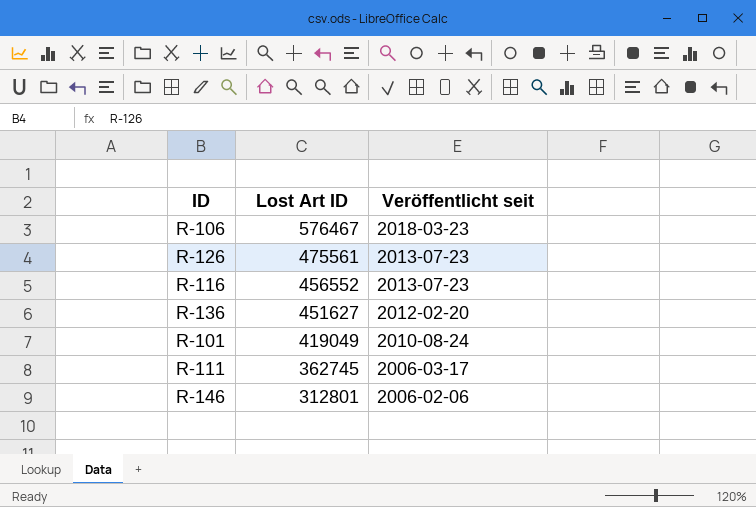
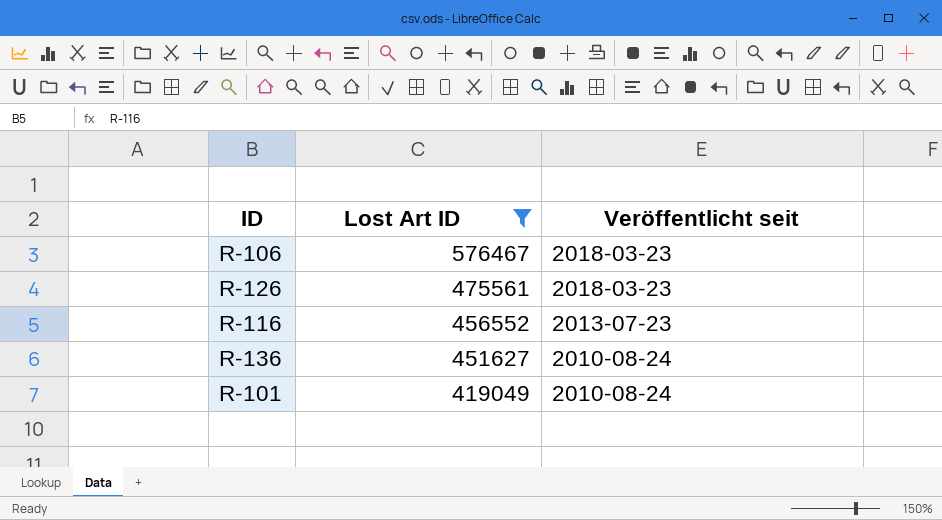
filter: none -> Lost Art ID >= 419049
R-126 | Veröffentlicht seit: 2013-07-23 -> 2018-03-23
R-136 | Veröffentlicht seit: 2012-02-20 -> 2010-08-24

